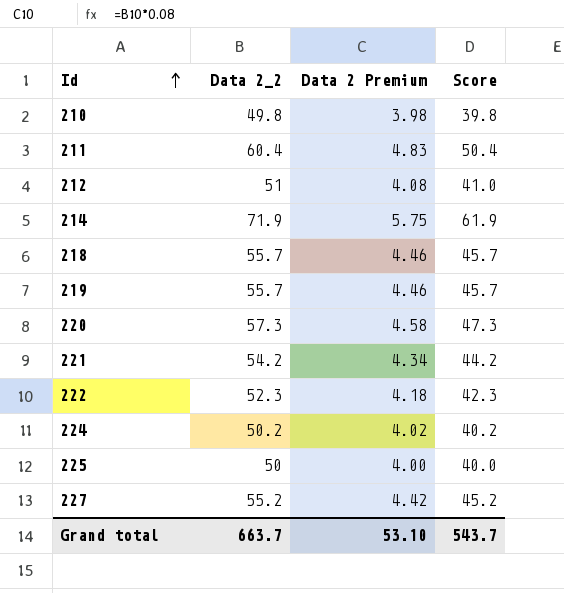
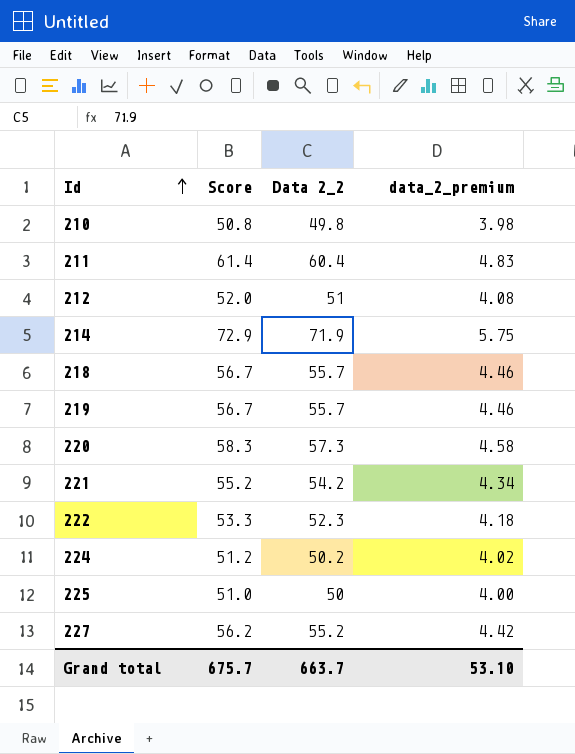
column Score | formula: [Data 2_2] - 10 -> [Data 2_2] + 1
column Score | position: 4 -> 2
column name: Data 2 Premium -> data_2_premium
Grand total | Score: 543.7 -> 675.7

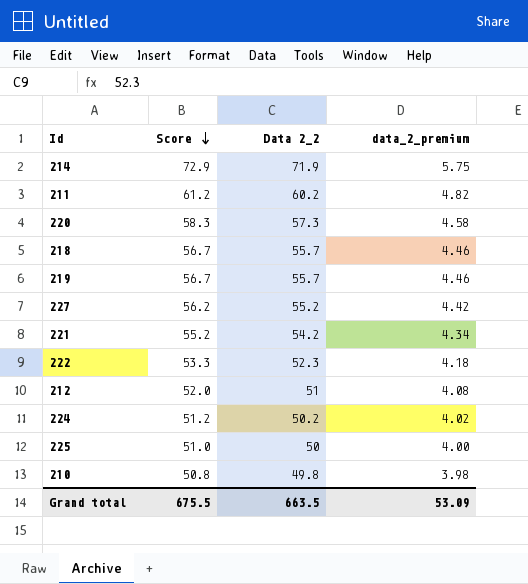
row order: Id ascending -> Score descending
211 | Score: 61.4 -> 61.2
211 | Data 2_2: 60.4 -> 60.2
211 | data_2_premium: 4.83 -> 4.82
Grand total | Score: 675.7 -> 675.5
Grand total | Data 2_2: 663.7 -> 663.5
Grand total | data_2_premium: 53.10 -> 53.09

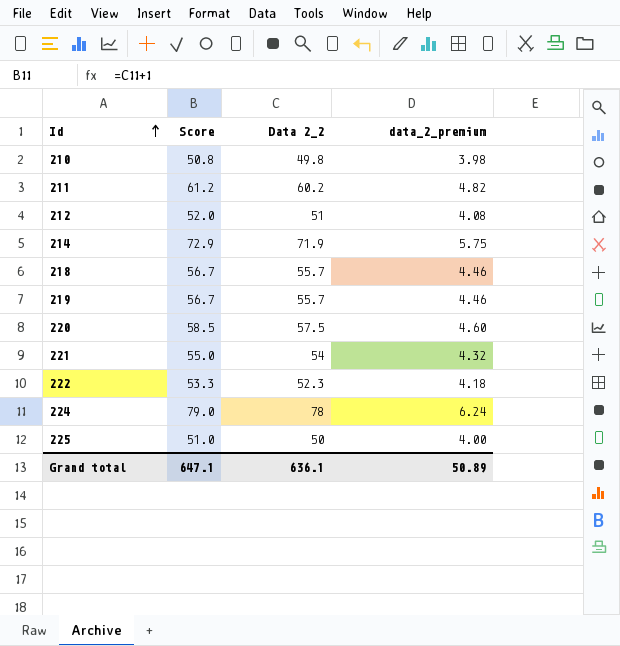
row order: Score descending -> Id ascending
row 227: 56.2 | 55.2 | 4.42 -> none
220 | Score: 58.3 -> 58.5
220 | Data 2_2: 57.3 -> 57.5
220 | data_2_premium: 4.58 -> 4.60
221 | Score: 55.2 -> 55.0
221 | Data 2_2: 54.2 -> 54
221 | data_2_premium: 4.34 -> 4.32
224 | Score: 51.2 -> 79.0
224 | Data 2_2: 50.2 -> 78
224 | data_2_premium: 4.02 -> 6.24
Grand total | Score: 675.5 -> 647.1
Grand total | Data 2_2: 663.5 -> 636.1
Grand total | data_2_premium: 53.09 -> 50.89

